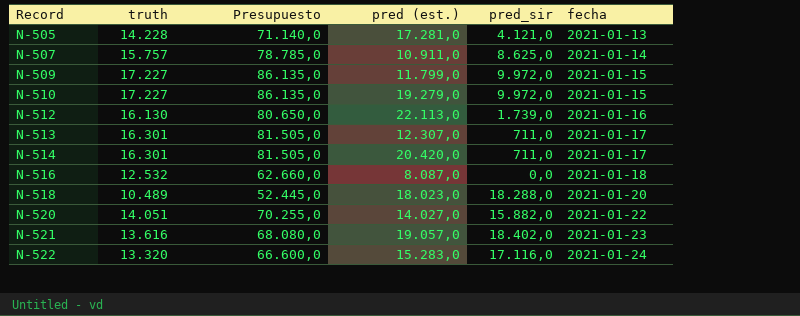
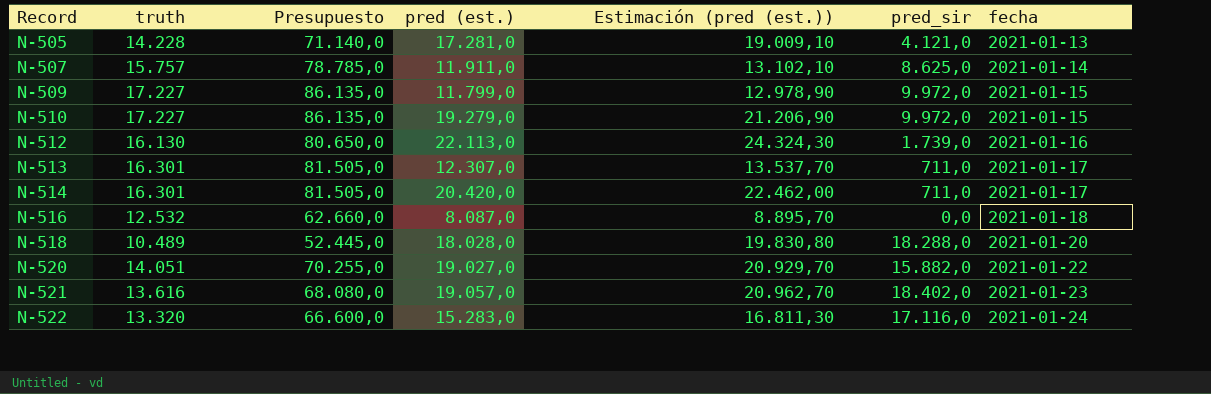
column Estimación (pred (est.)) | formula: none -> [pred (est.)] * 1,1
N-507 | pred (est.): 10.911,0 -> 11.911,0
N-518 | pred (est.): 18.023,0 -> 18.028,0
N-520 | pred (est.): 14.027,0 -> 19.027,0

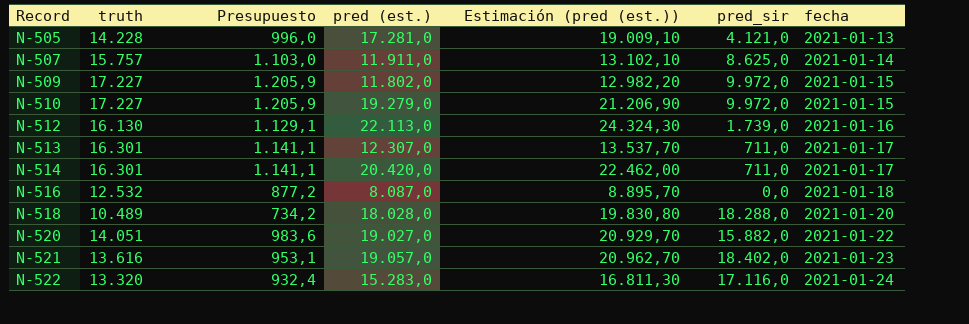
column Presupuesto | formula: [truth] * 5 -> [truth] * 0,07
N-509 | pred (est.): 11.799,0 -> 11.802,0
N-509 | Estimación (pred (est.)): 12.978,90 -> 12.982,20

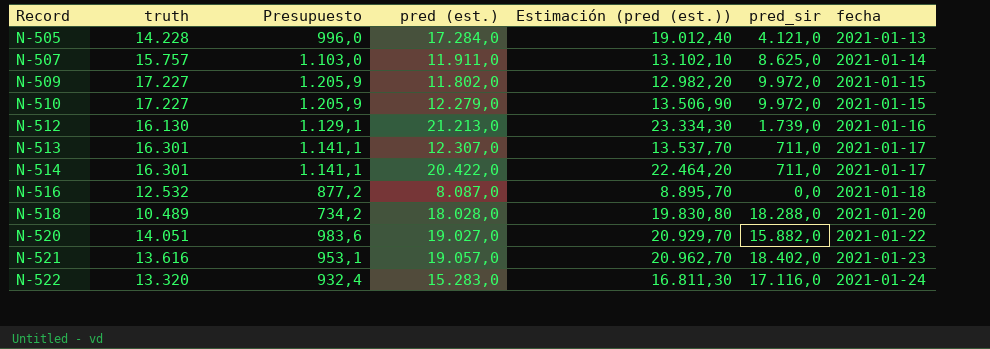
N-505 | pred (est.): 17.281,0 -> 17.284,0
N-505 | Estimación (pred (est.)): 19.009,10 -> 19.012,40
N-510 | pred (est.): 19.279,0 -> 12.279,0
N-510 | Estimación (pred (est.)): 21.206,90 -> 13.506,90
N-512 | pred (est.): 22.113,0 -> 21.213,0
N-512 | Estimación (pred (est.)): 24.324,30 -> 23.334,30
N-514 | pred (est.): 20.420,0 -> 20.422,0
N-514 | Estimación (pred (est.)): 22.462,00 -> 22.464,20

